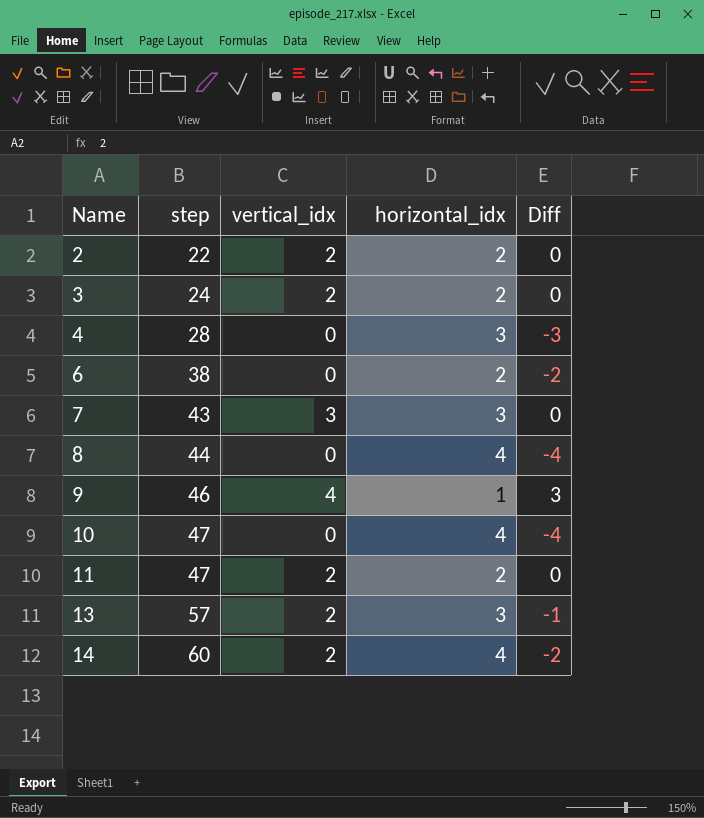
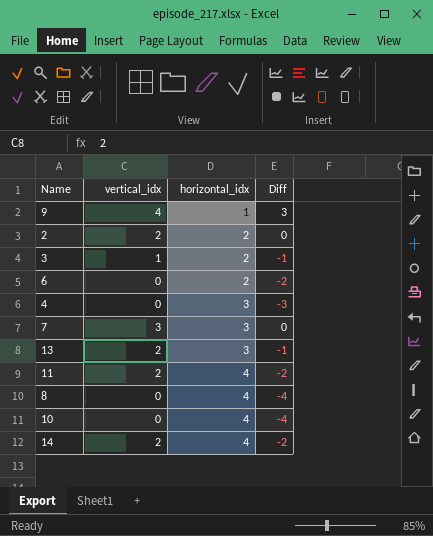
row order: Name ascending -> horizontal_idx ascending
column step | position: 2 -> none
3 | vertical_idx: 2 -> 1
3 | Diff: 0 -> -1
11 | horizontal_idx: 2 -> 4
11 | Diff: 0 -> -2

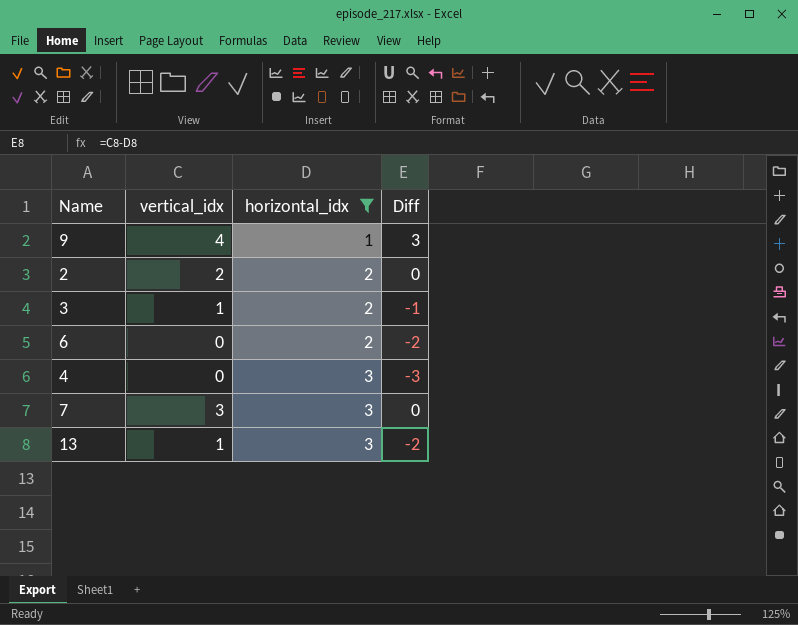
filter: none -> horizontal_idx != 4
13 | vertical_idx: 2 -> 1
13 | Diff: -1 -> -2

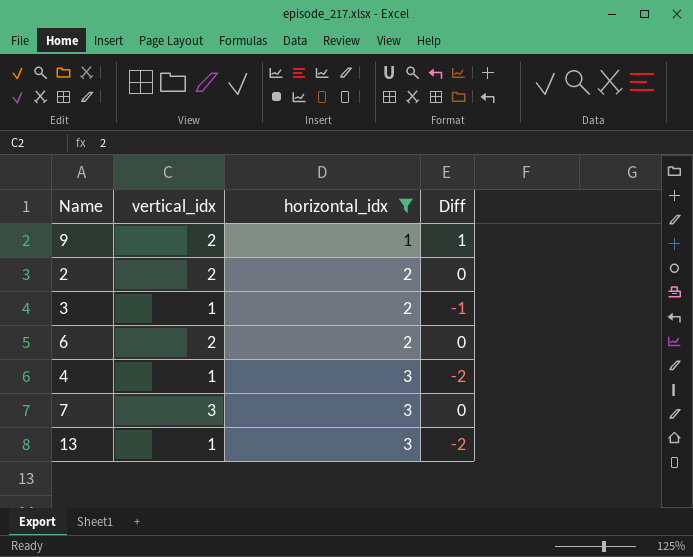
9 | vertical_idx: 4 -> 2
9 | Diff: 3 -> 1
6 | vertical_idx: 0 -> 2
6 | Diff: -2 -> 0
4 | vertical_idx: 0 -> 1
4 | Diff: -3 -> -2

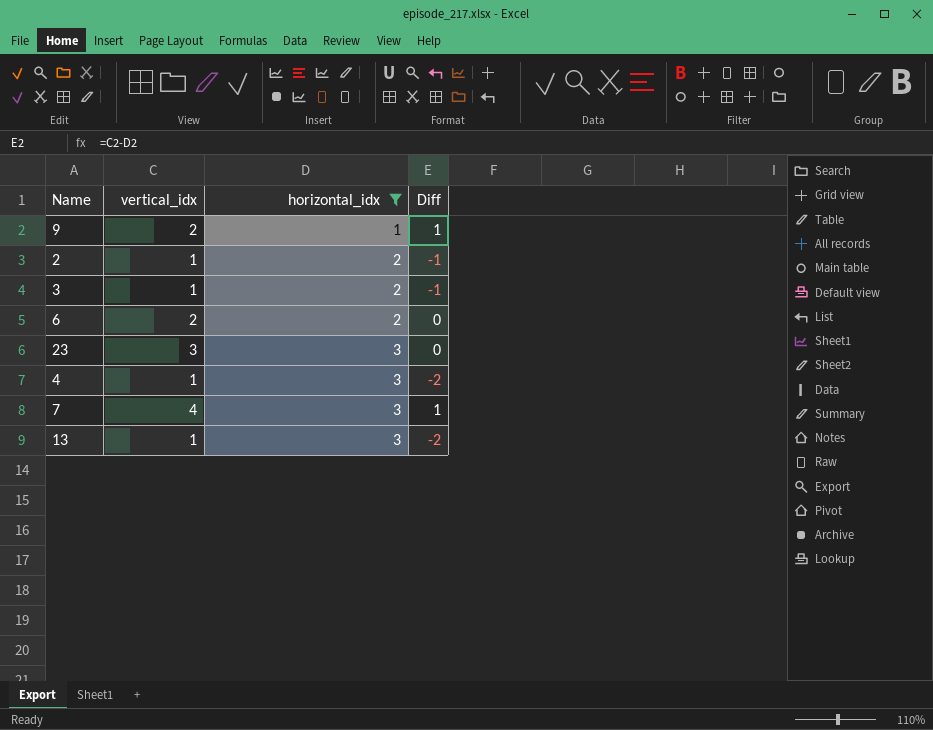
2 | vertical_idx: 2 -> 1
2 | Diff: 0 -> -1
row 23: none -> 3 | 3 | 0
7 | vertical_idx: 3 -> 4
7 | Diff: 0 -> 1

